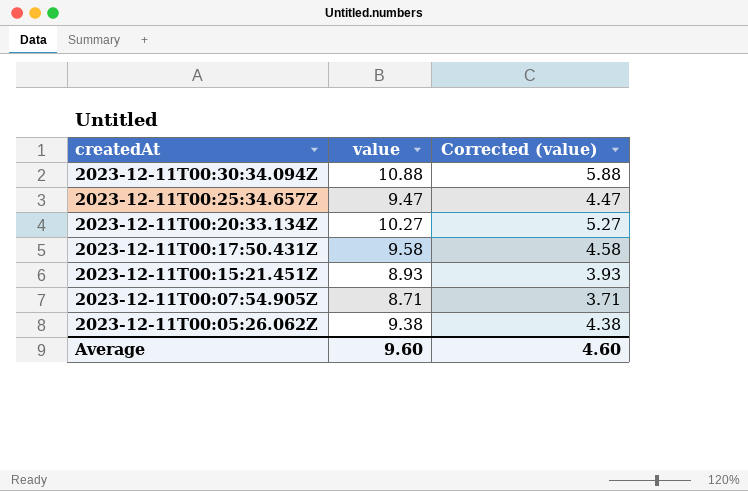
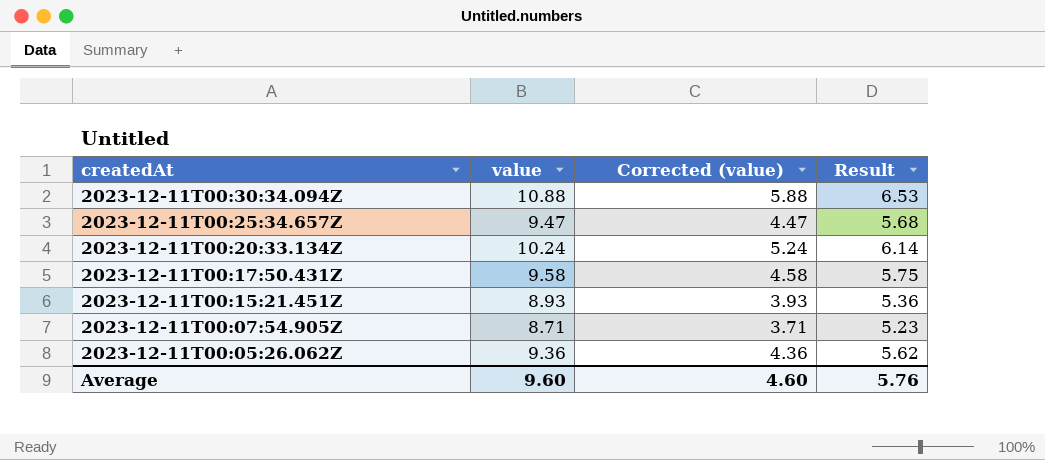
column Result | formula: none -> [value] * 0.6
2023-12-11T00:20:33.134Z | value: 10.27 -> 10.24
2023-12-11T00:20:33.134Z | Corrected (value): 5.27 -> 5.24
2023-12-11T00:05:26.062Z | value: 9.38 -> 9.36
2023-12-11T00:05:26.062Z | Corrected (value): 4.38 -> 4.36

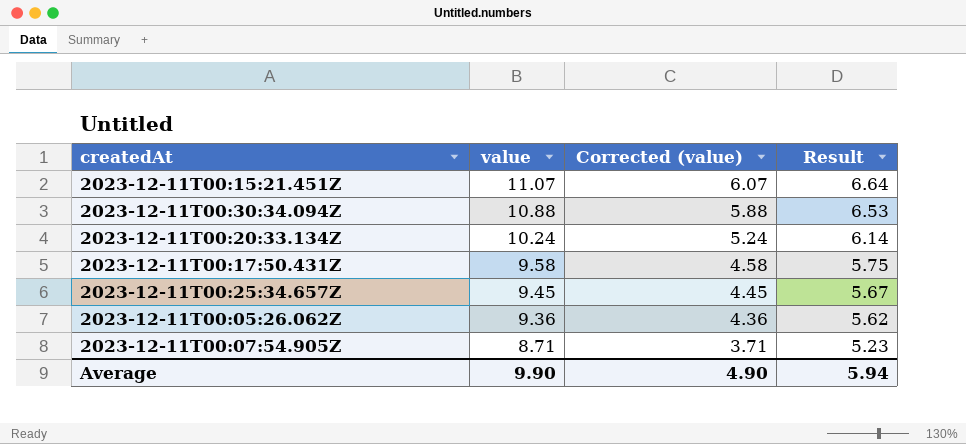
row order: createdAt descending -> value descending
2023-12-11T00:15:21.451Z | value: 8.93 -> 11.07
2023-12-11T00:15:21.451Z | Corrected (value): 3.93 -> 6.07
2023-12-11T00:15:21.451Z | Result: 5.36 -> 6.64
2023-12-11T00:25:34.657Z | value: 9.47 -> 9.45
2023-12-11T00:25:34.657Z | Corrected (value): 4.47 -> 4.45
2023-12-11T00:25:34.657Z | Result: 5.68 -> 5.67
Average | value: 9.60 -> 9.90
Average | Corrected (value): 4.60 -> 4.90
Average | Result: 5.76 -> 5.94

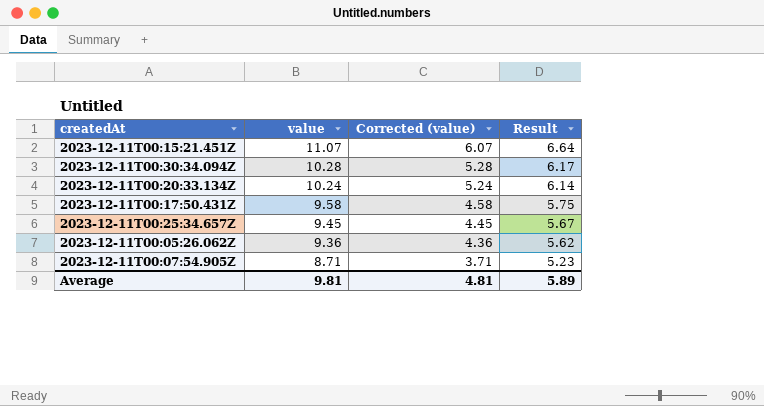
2023-12-11T00:30:34.094Z | value: 10.88 -> 10.28
2023-12-11T00:30:34.094Z | Corrected (value): 5.88 -> 5.28
2023-12-11T00:30:34.094Z | Result: 6.53 -> 6.17
Average | value: 9.90 -> 9.81
Average | Corrected (value): 4.90 -> 4.81
Average | Result: 5.94 -> 5.89

